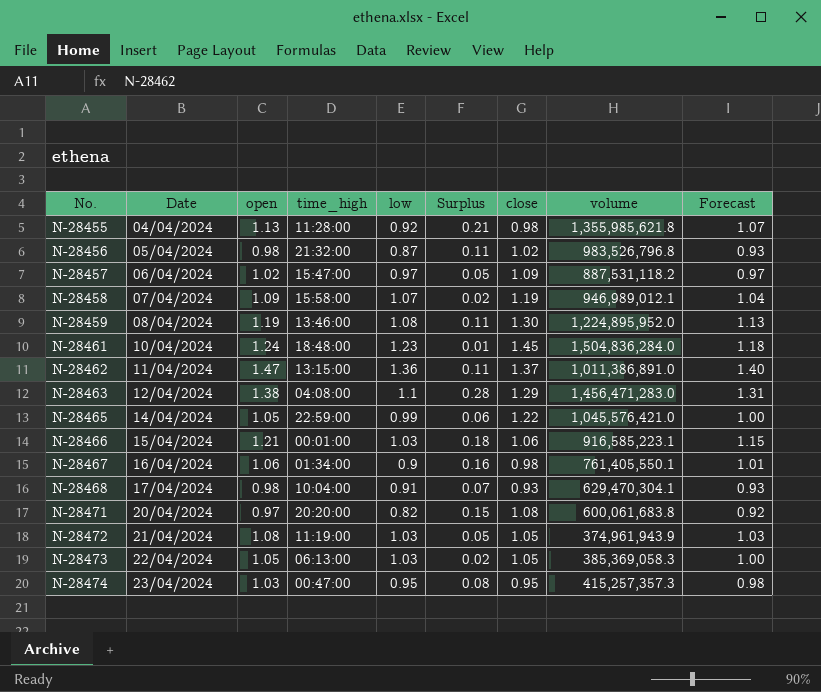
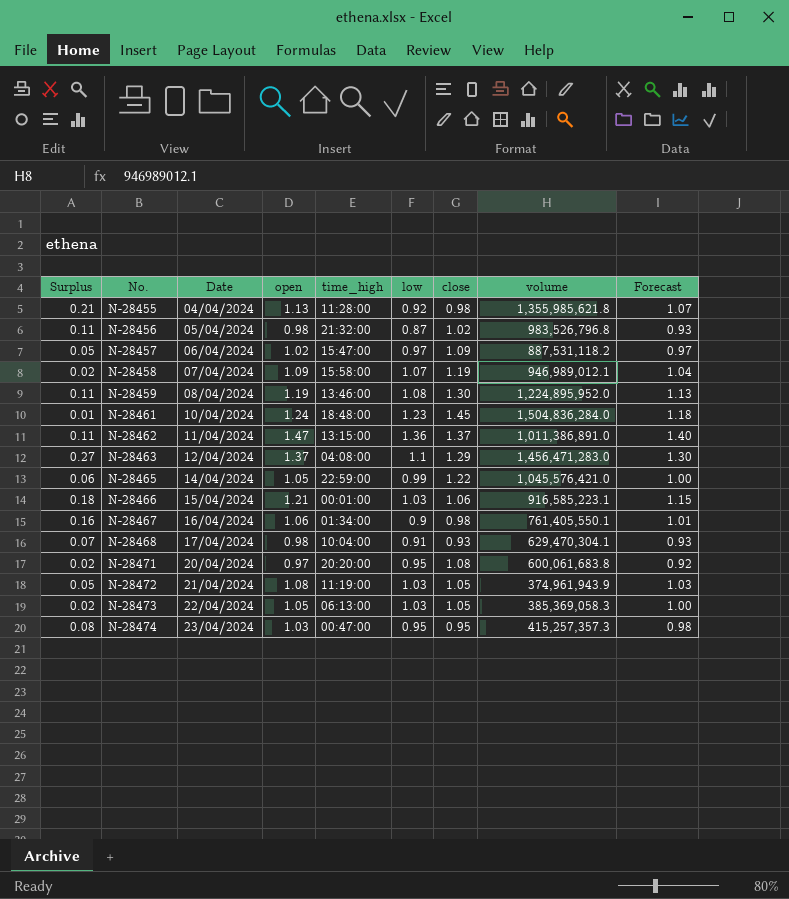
column Surplus | position: 6 -> 1
N-28463 | Surplus: 0.28 -> 0.27
N-28463 | open: 1.38 -> 1.37
N-28463 | Forecast: 1.31 -> 1.30
N-28471 | Surplus: 0.15 -> 0.02
N-28471 | low: 0.82 -> 0.95

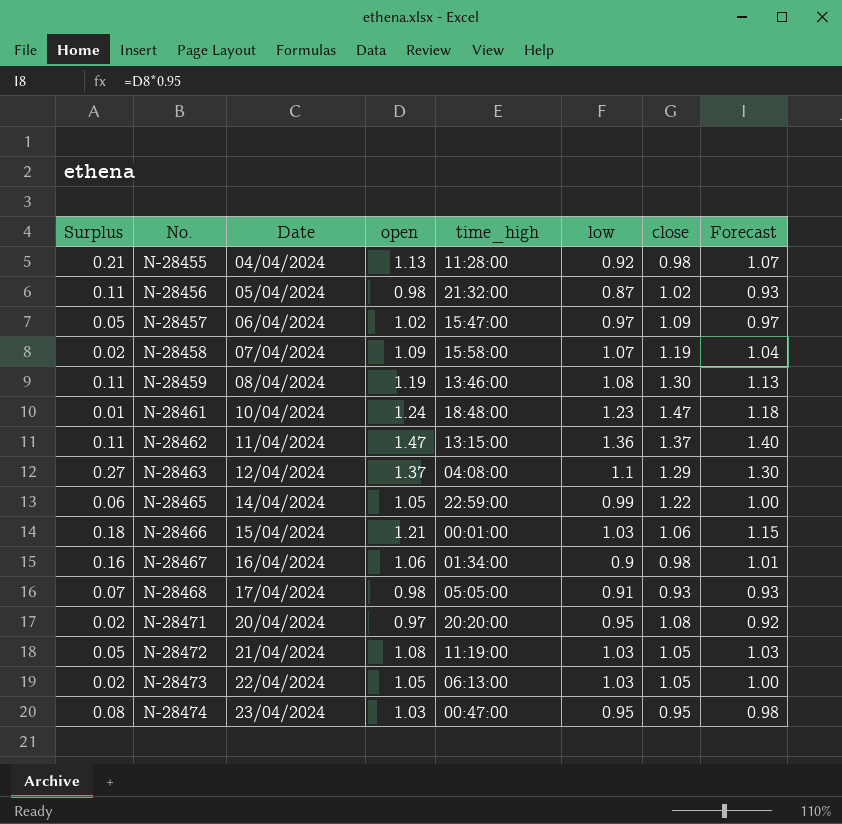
column volume | position: 8 -> none
N-28461 | close: 1.45 -> 1.47
N-28468 | time_high: 10:04:00 -> 05:05:00

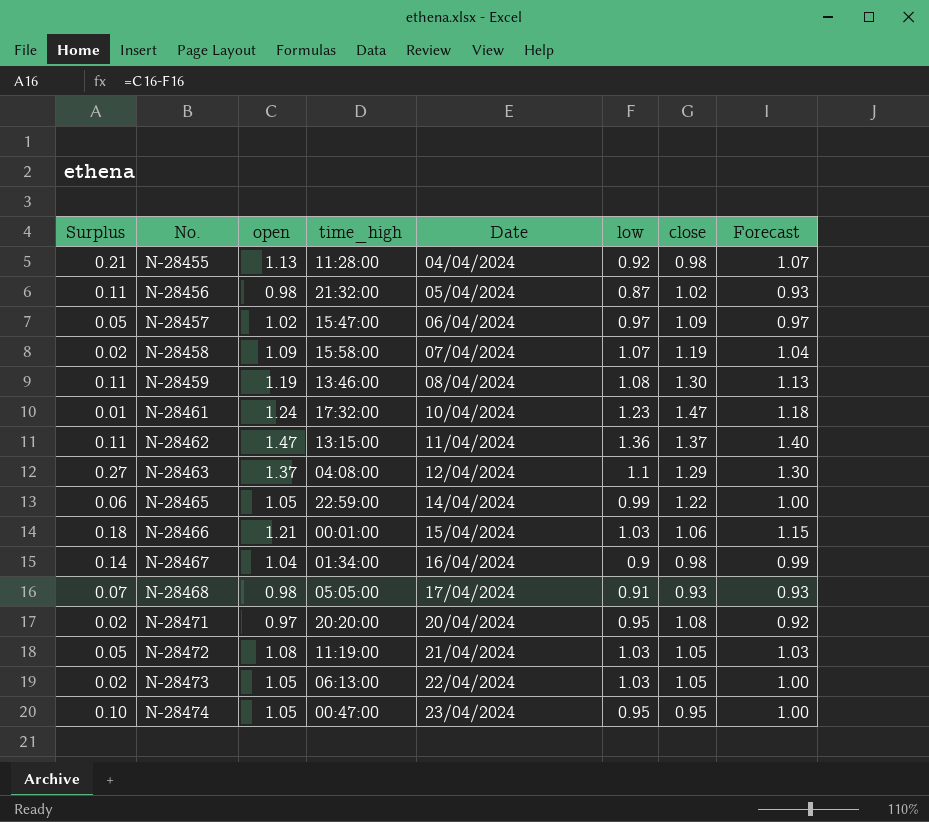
column Date | position: 3 -> 5
N-28461 | time_high: 18:48:00 -> 17:32:00
N-28467 | Surplus: 0.16 -> 0.14
N-28467 | open: 1.06 -> 1.04
N-28467 | Forecast: 1.01 -> 0.99
N-28474 | Surplus: 0.08 -> 0.10
N-28474 | open: 1.03 -> 1.05
N-28474 | Forecast: 0.98 -> 1.00

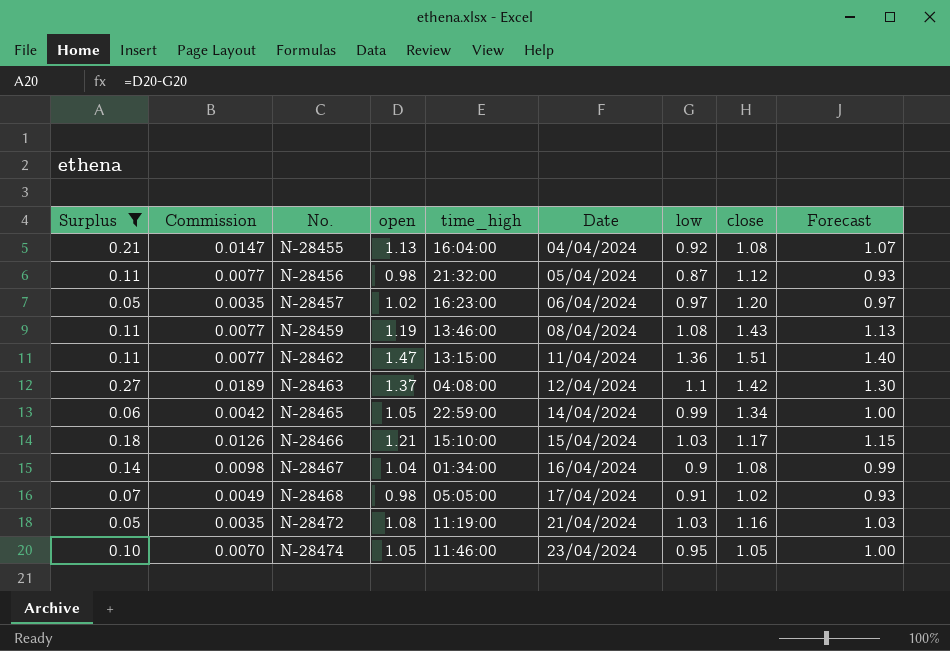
filter: none -> Surplus >= 0.05
column Commission | formula: none -> [Surplus] * 0.07
N-28455 | time_high: 11:28:00 -> 16:04:00
N-28455 | close: 0.98 -> 1.08
N-28456 | close: 1.02 -> 1.12
N-28457 | time_high: 15:47:00 -> 16:23:00
N-28457 | close: 1.09 -> 1.20
N-28459 | close: 1.30 -> 1.43
N-28462 | close: 1.37 -> 1.51
N-28463 | close: 1.29 -> 1.42
N-28465 | close: 1.22 -> 1.34
N-28466 | time_high: 00:01:00 -> 15:10:00
N-28466 | close: 1.06 -> 1.17
N-28467 | close: 0.98 -> 1.08
N-28468 | close: 0.93 -> 1.02
N-28472 | close: 1.05 -> 1.16
N-28474 | time_high: 00:47:00 -> 11:46:00
N-28474 | close: 0.95 -> 1.05

